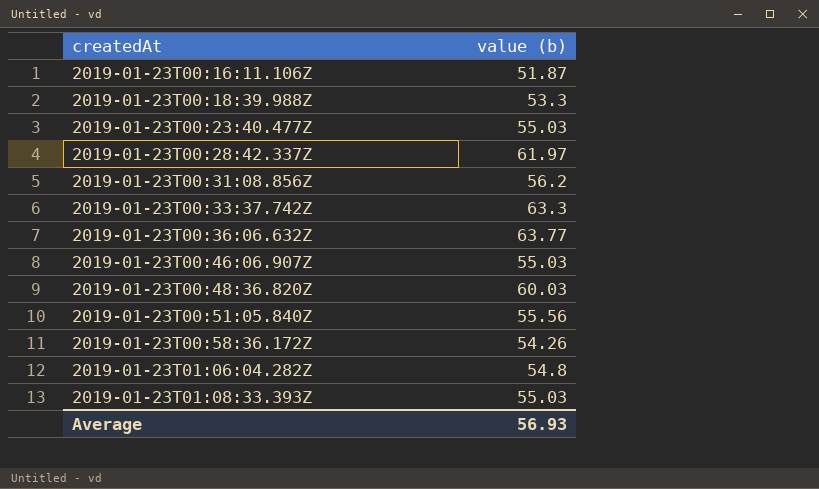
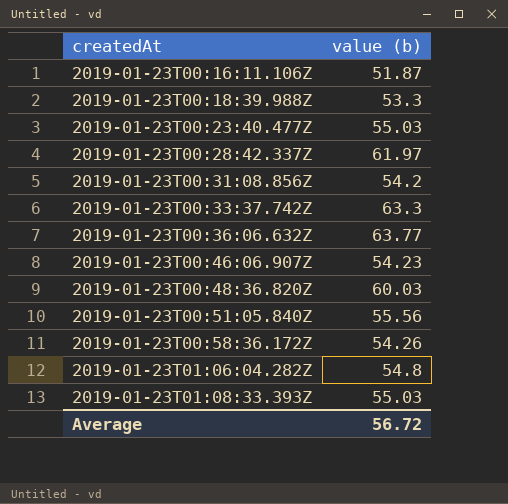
2019-01-23T00:31:08.856Z | value (b): 56.2 -> 54.2
2019-01-23T00:46:06.907Z | value (b): 55.03 -> 54.23
Average | value (b): 56.93 -> 56.72

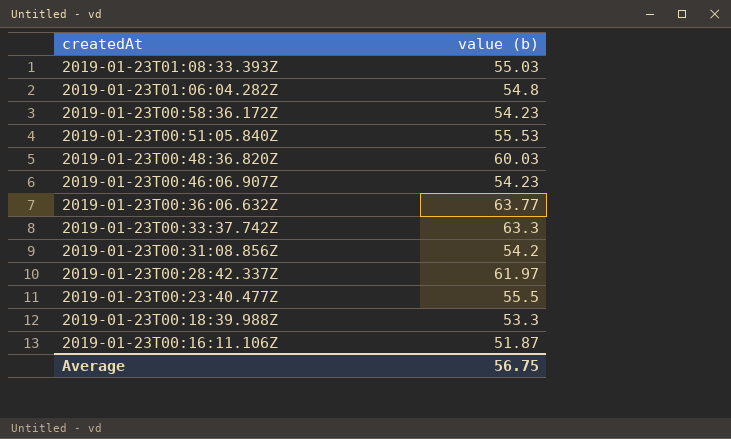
row order: createdAt ascending -> createdAt descending
2019-01-23T00:58:36.172Z | value (b): 54.26 -> 54.23
2019-01-23T00:51:05.840Z | value (b): 55.56 -> 55.53
2019-01-23T00:23:40.477Z | value (b): 55.03 -> 55.5
Average | value (b): 56.72 -> 56.75

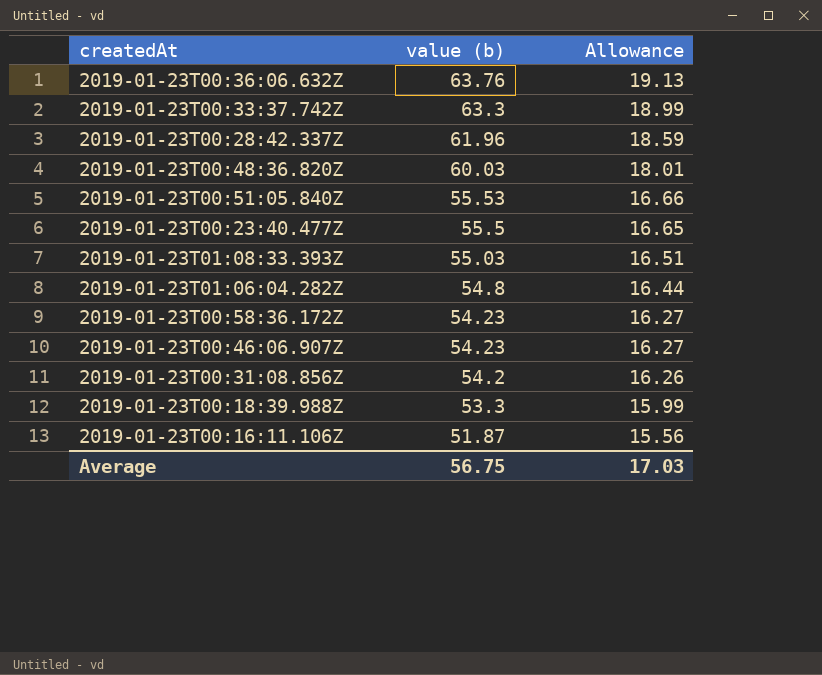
row order: createdAt descending -> value (b) descending
column Allowance | formula: none -> [value (b)] * 0.3
2019-01-23T00:36:06.632Z | value (b): 63.77 -> 63.76
2019-01-23T00:28:42.337Z | value (b): 61.97 -> 61.96

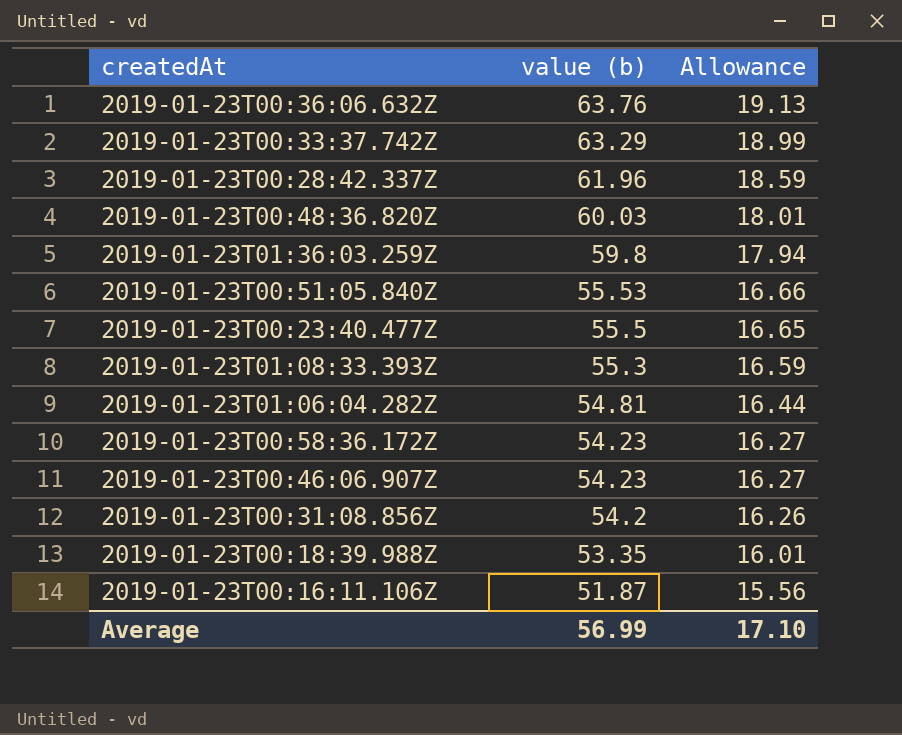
2019-01-23T00:33:37.742Z | value (b): 63.3 -> 63.29
row 2019-01-23T01:36:03.259Z: none -> 59.8 | 17.94
2019-01-23T01:08:33.393Z | value (b): 55.03 -> 55.3
2019-01-23T01:08:33.393Z | Allowance: 16.51 -> 16.59
2019-01-23T01:06:04.282Z | value (b): 54.8 -> 54.81
2019-01-23T00:18:39.988Z | value (b): 53.3 -> 53.35
2019-01-23T00:18:39.988Z | Allowance: 15.99 -> 16.01
Average | value (b): 56.75 -> 56.99
Average | Allowance: 17.03 -> 17.10

